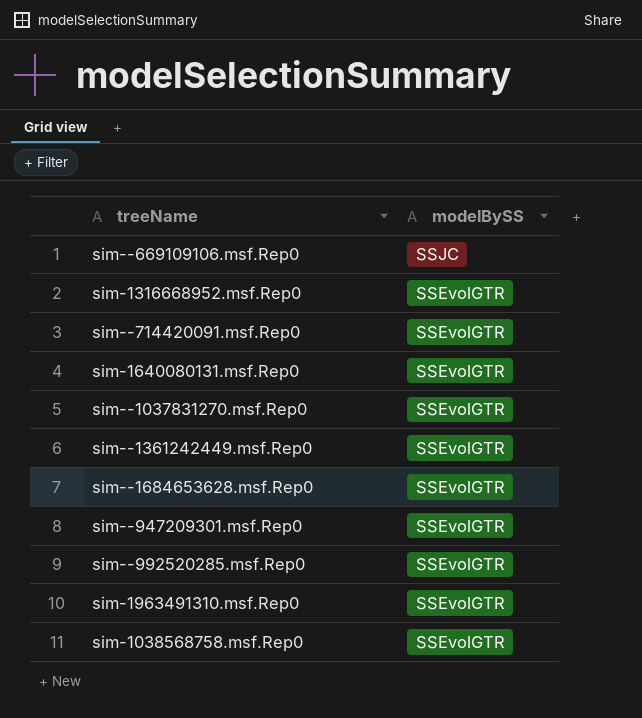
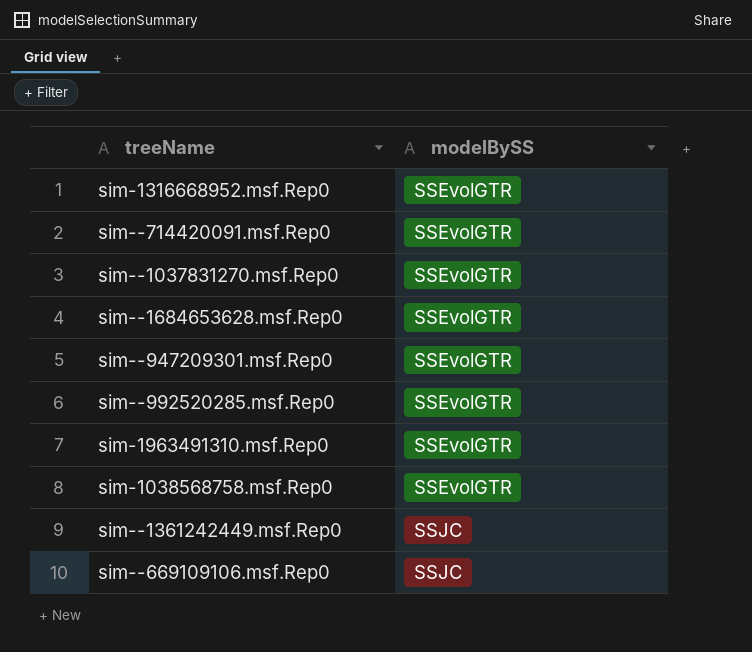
row order: modelBySS descending -> modelBySS ascending
row sim-1640080131.msf.Rep0: SSEvolGTR -> none
sim--1361242449.msf.Rep0 | modelBySS: SSEvolGTR -> SSJC

